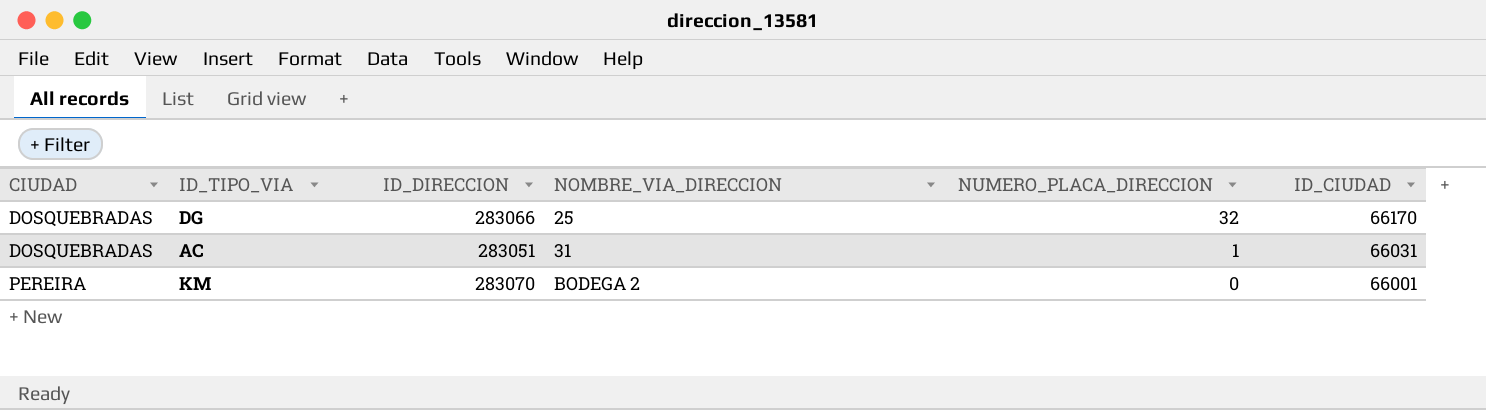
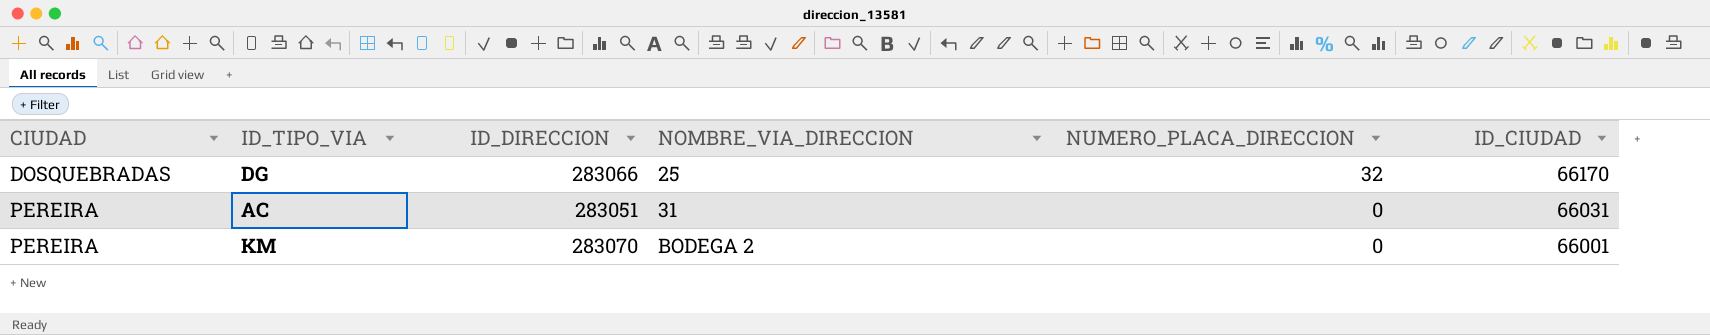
AC | CIUDAD: DOSQUEBRADAS -> PEREIRA
AC | NUMERO_PLACA_DIRECCION: 1 -> 0

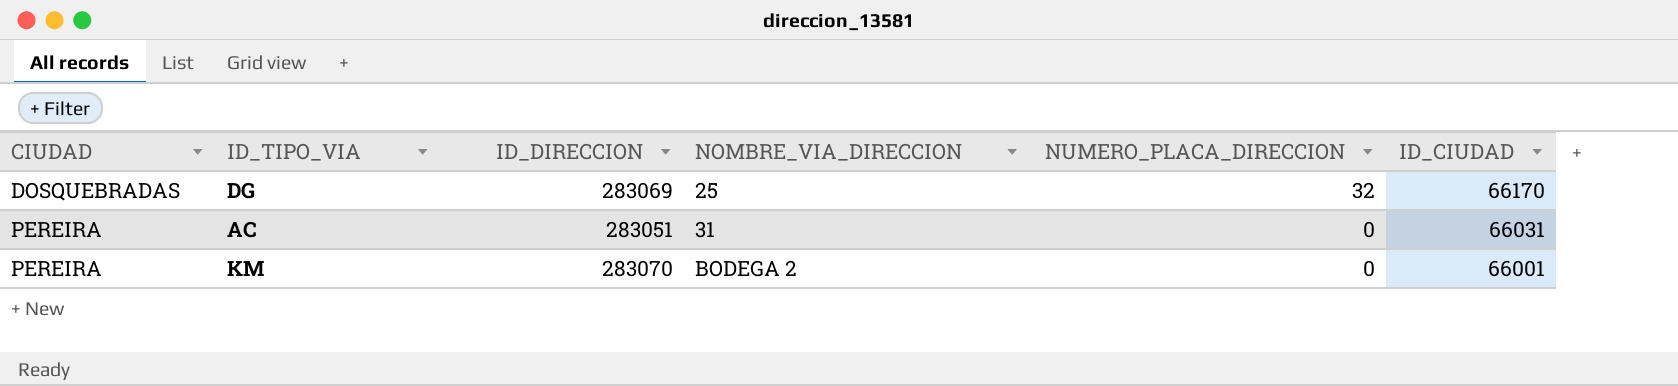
DG | ID_DIRECCION: 283066 -> 283069

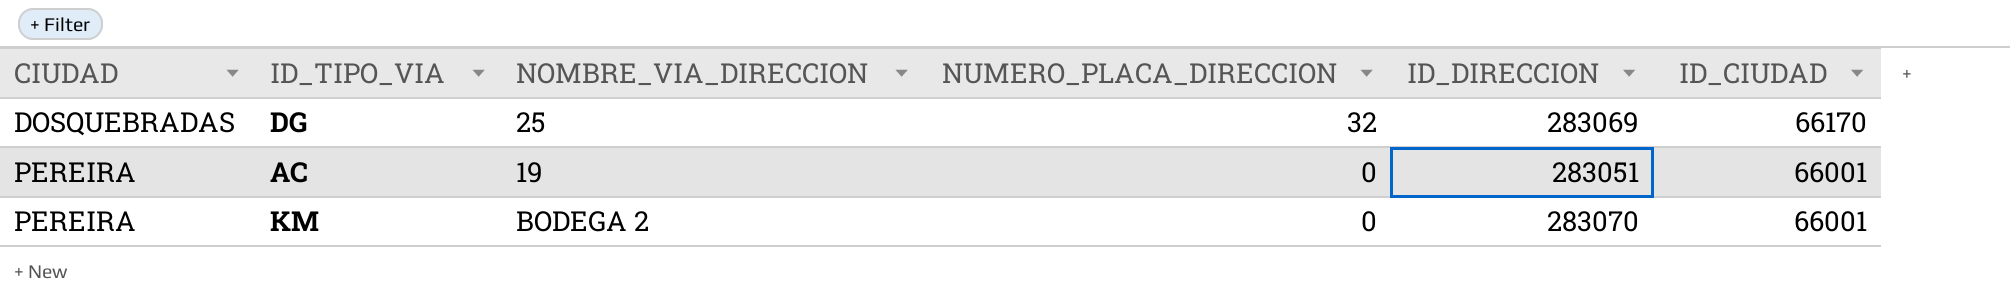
column ID_DIRECCION | position: 3 -> 5
AC | NOMBRE_VIA_DIRECCION: 31 -> 19
AC | ID_CIUDAD: 66031 -> 66001

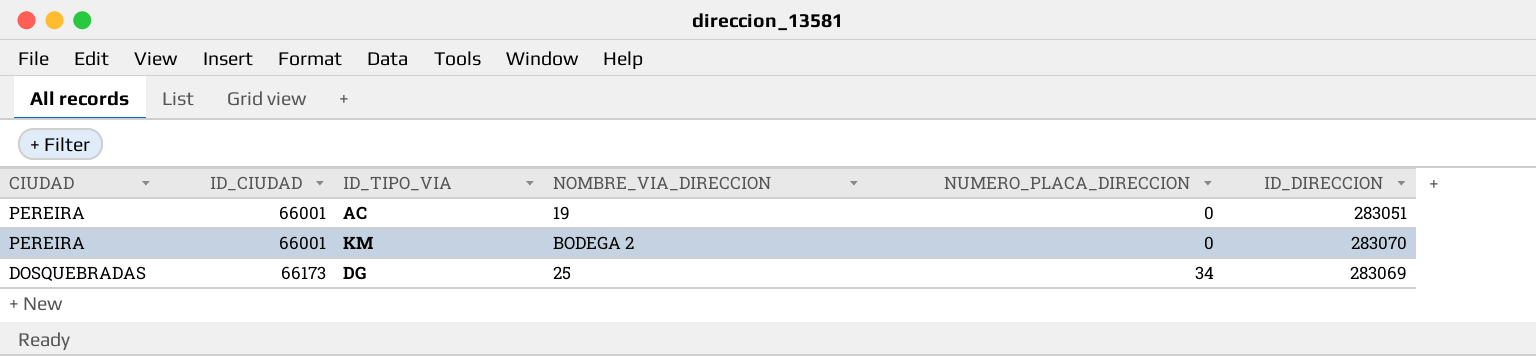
row order: CIUDAD ascending -> CIUDAD descending
column ID_CIUDAD | position: 6 -> 2
DG | ID_CIUDAD: 66170 -> 66173
DG | NUMERO_PLACA_DIRECCION: 32 -> 34

